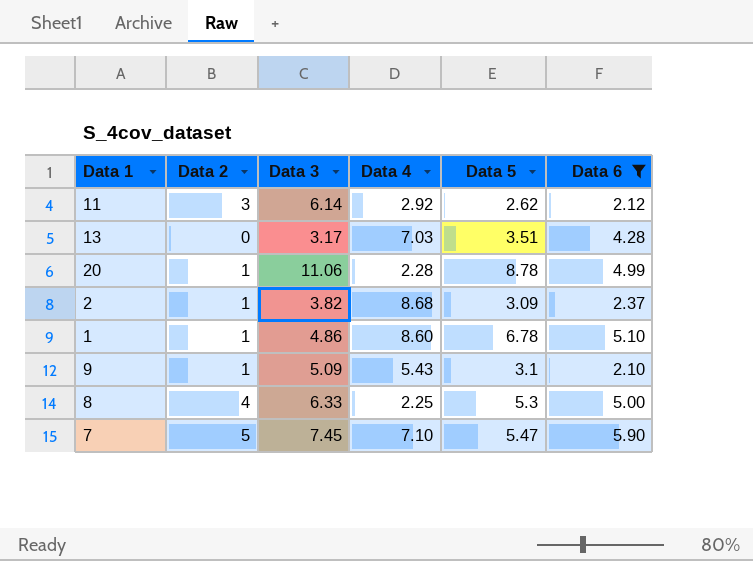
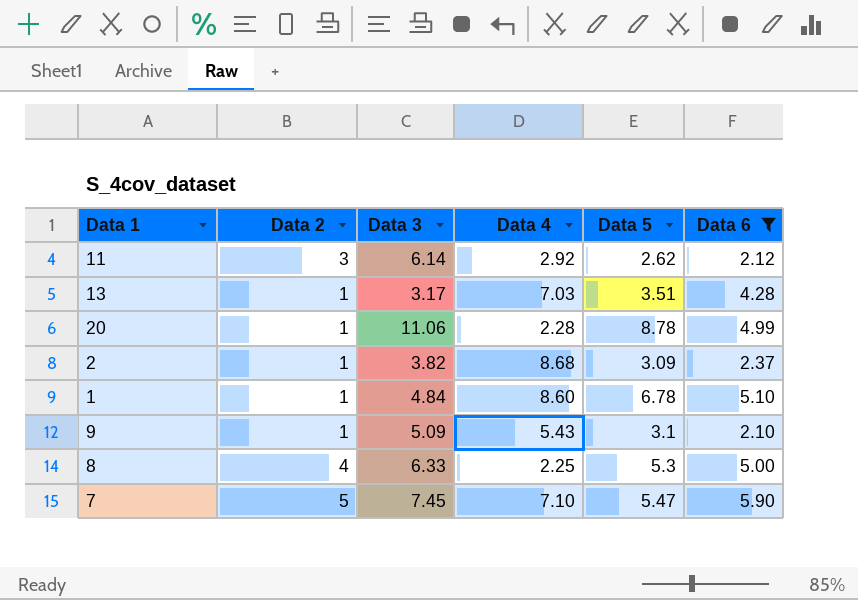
13 | Data 2: 0 -> 1
1 | Data 3: 4.86 -> 4.84

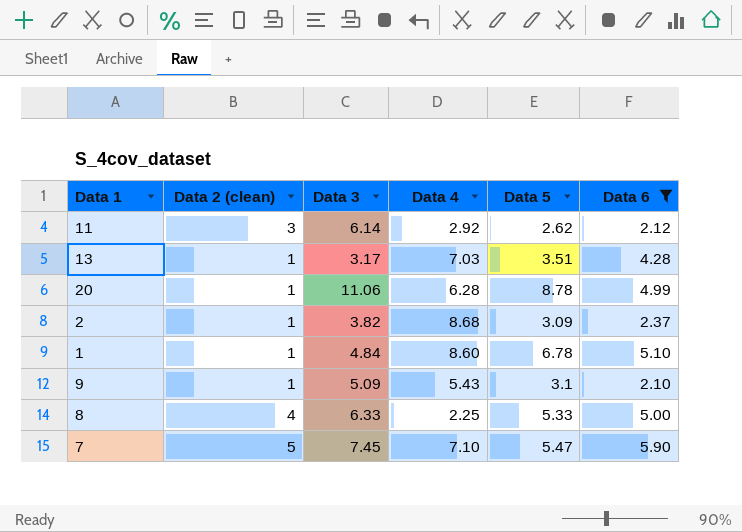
column name: Data 2 -> Data 2 (clean)
20 | Data 4: 2.28 -> 6.28
8 | Data 5: 5.3 -> 5.33

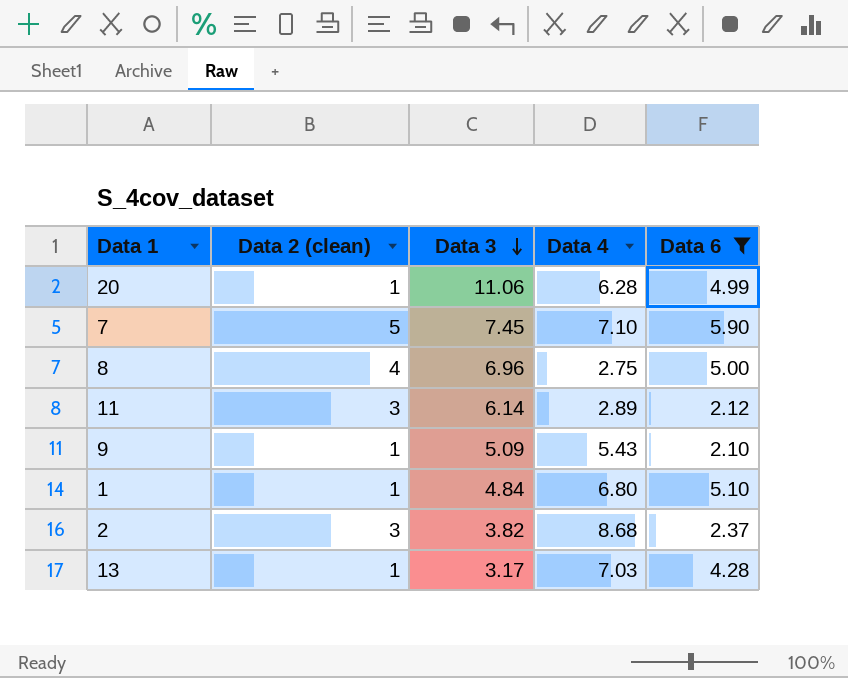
row order: none -> Data 3 descending
column Data 5 | position: 5 -> none
8 | Data 3: 6.33 -> 6.96
8 | Data 4: 2.25 -> 2.75
11 | Data 4: 2.92 -> 2.89
1 | Data 4: 8.60 -> 6.80
2 | Data 2 (clean): 1 -> 3

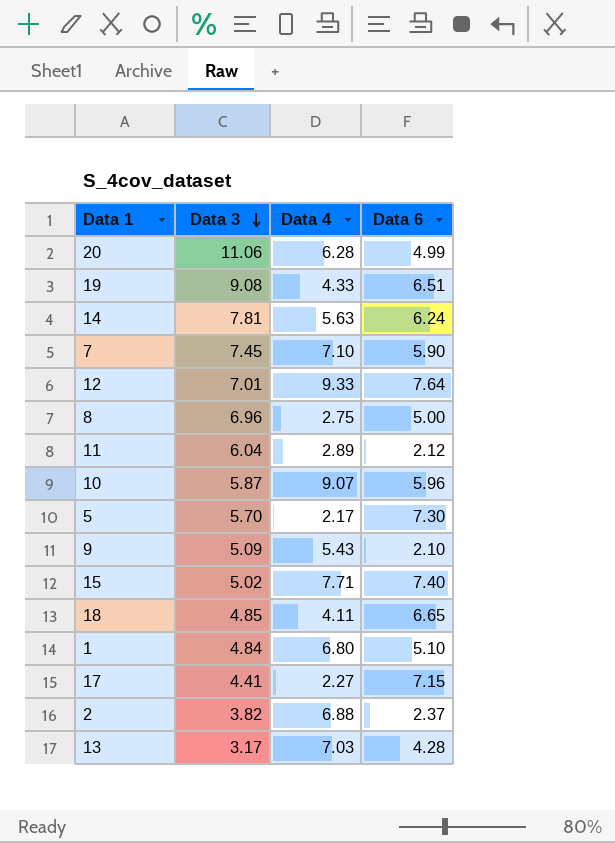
filter: Data 6 <= 5.90 -> none
column Data 2 (clean) | position: 2 -> none
11 | Data 3: 6.14 -> 6.04
2 | Data 4: 8.68 -> 6.88

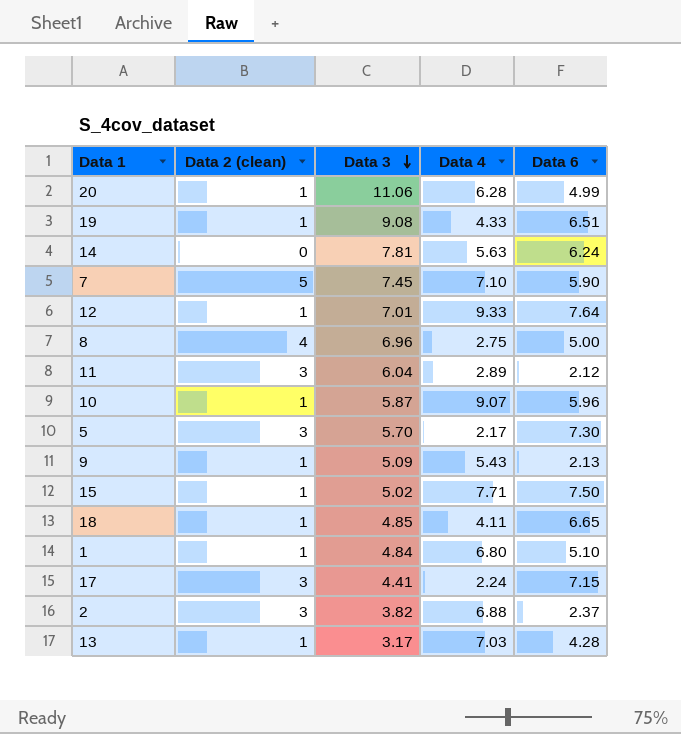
column Data 2 (clean) | position: none -> 2
9 | Data 6: 2.10 -> 2.13
15 | Data 6: 7.40 -> 7.50
17 | Data 4: 2.27 -> 2.24

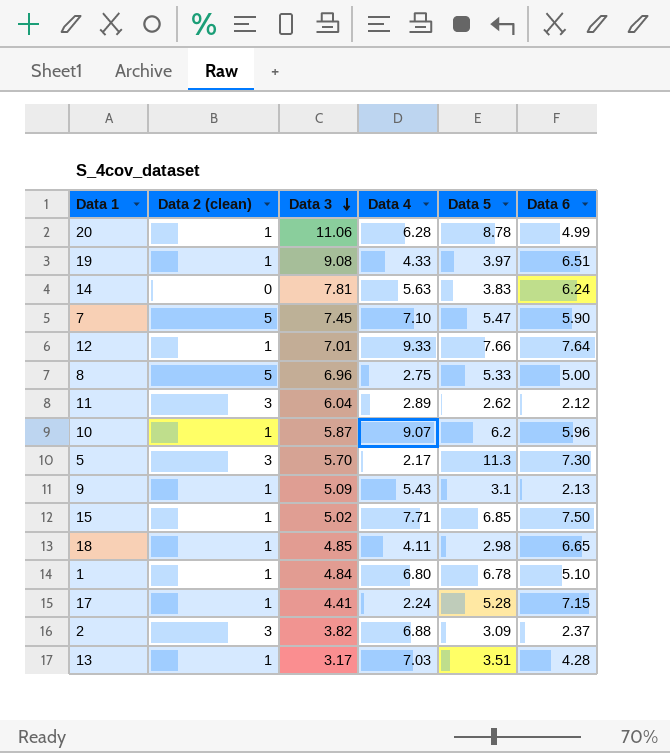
column Data 5 | position: none -> 5
8 | Data 2 (clean): 4 -> 5
17 | Data 2 (clean): 3 -> 1

